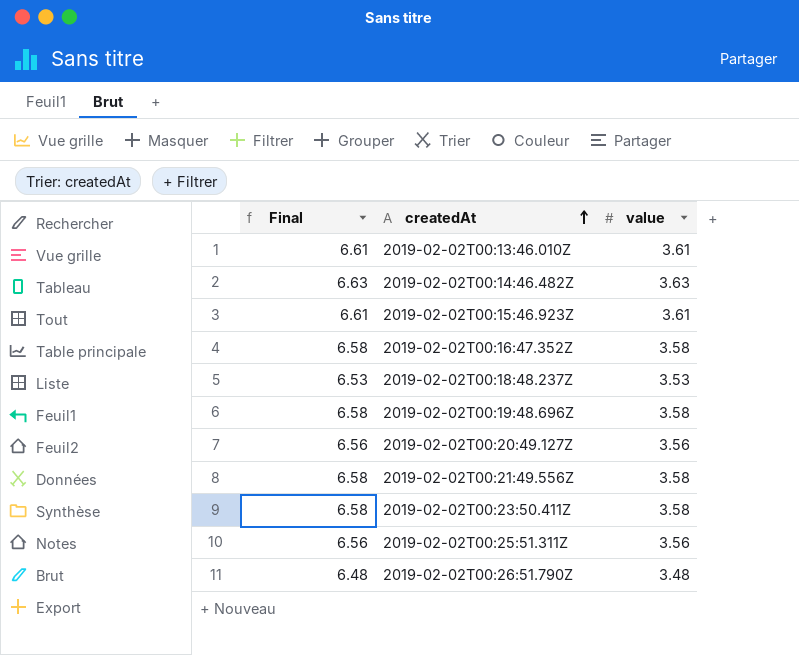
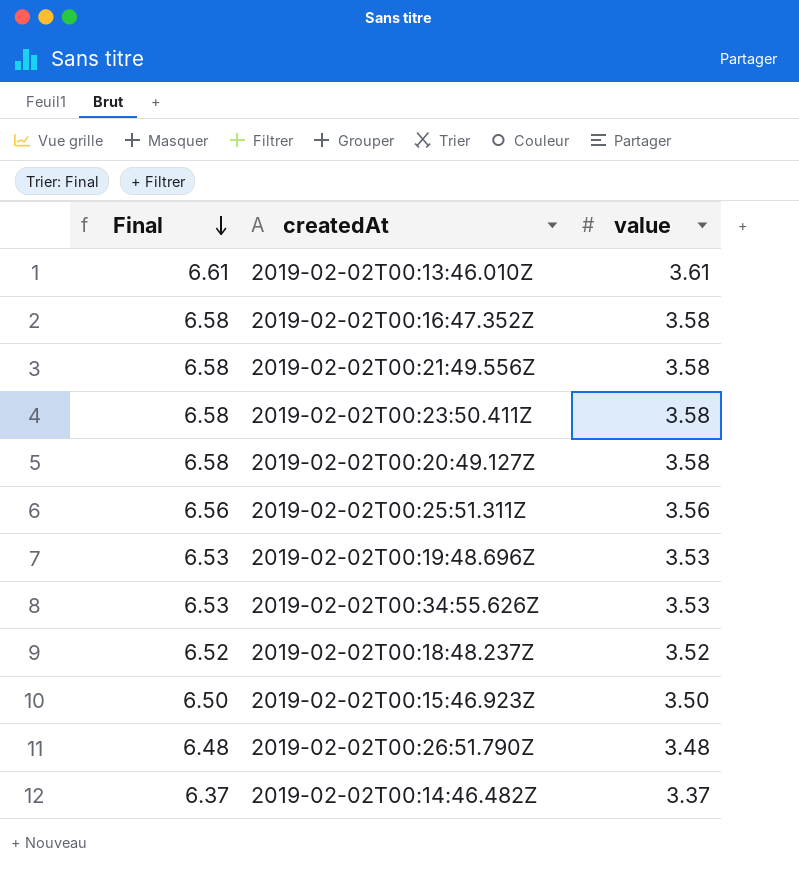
row order: createdAt ascending -> Final descending
2019-02-02T00:20:49.127Z | Final: 6.56 -> 6.58
2019-02-02T00:20:49.127Z | value: 3.56 -> 3.58
2019-02-02T00:19:48.696Z | Final: 6.58 -> 6.53
2019-02-02T00:19:48.696Z | value: 3.58 -> 3.53
row 2019-02-02T00:34:55.626Z: none -> 6.53 | 3.53
2019-02-02T00:18:48.237Z | Final: 6.53 -> 6.52
2019-02-02T00:18:48.237Z | value: 3.53 -> 3.52
2019-02-02T00:15:46.923Z | Final: 6.61 -> 6.50
2019-02-02T00:15:46.923Z | value: 3.61 -> 3.50
2019-02-02T00:14:46.482Z | Final: 6.63 -> 6.37
2019-02-02T00:14:46.482Z | value: 3.63 -> 3.37

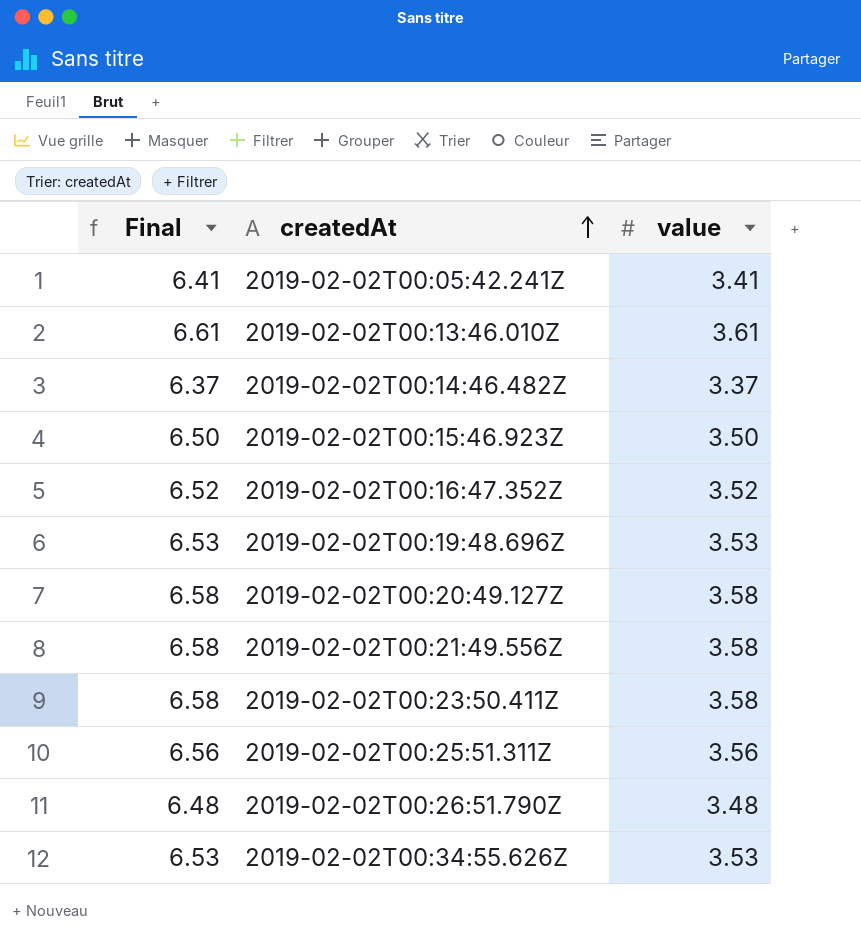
row order: Final descending -> createdAt ascending
row 2019-02-02T00:18:48.237Z: 6.52 | 3.52 -> none
row 2019-02-02T00:05:42.241Z: none -> 6.41 | 3.41
2019-02-02T00:16:47.352Z | Final: 6.58 -> 6.52
2019-02-02T00:16:47.352Z | value: 3.58 -> 3.52

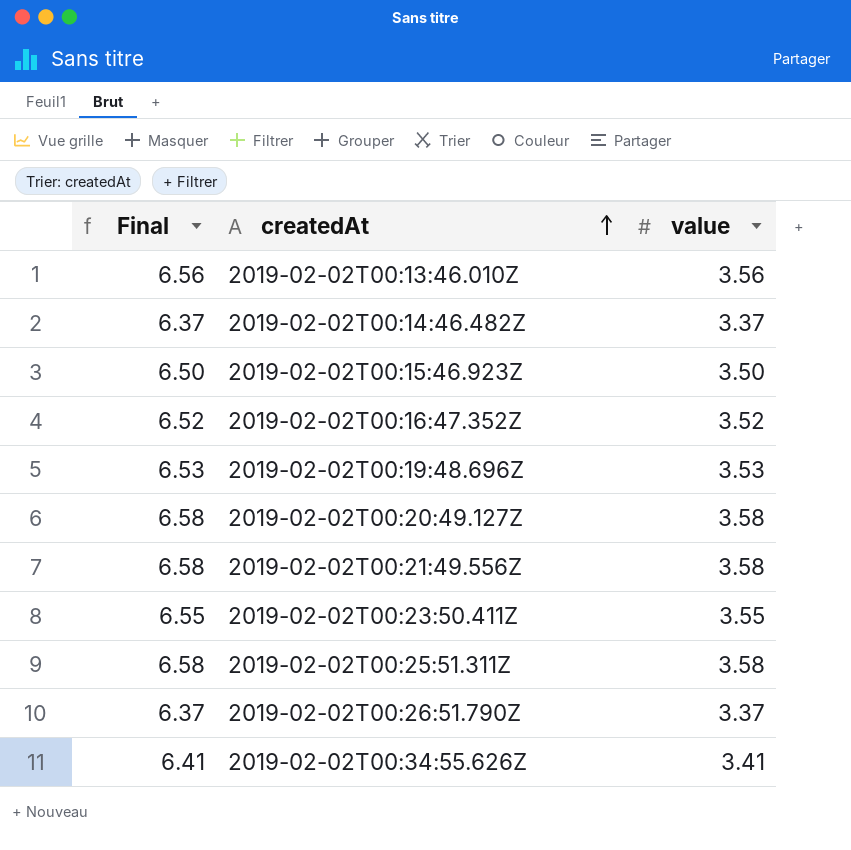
row 2019-02-02T00:05:42.241Z: 6.41 | 3.41 -> none
2019-02-02T00:13:46.010Z | Final: 6.61 -> 6.56
2019-02-02T00:13:46.010Z | value: 3.61 -> 3.56
2019-02-02T00:23:50.411Z | Final: 6.58 -> 6.55
2019-02-02T00:23:50.411Z | value: 3.58 -> 3.55
2019-02-02T00:25:51.311Z | Final: 6.56 -> 6.58
2019-02-02T00:25:51.311Z | value: 3.56 -> 3.58
2019-02-02T00:26:51.790Z | Final: 6.48 -> 6.37
2019-02-02T00:26:51.790Z | value: 3.48 -> 3.37
2019-02-02T00:34:55.626Z | Final: 6.53 -> 6.41
2019-02-02T00:34:55.626Z | value: 3.53 -> 3.41

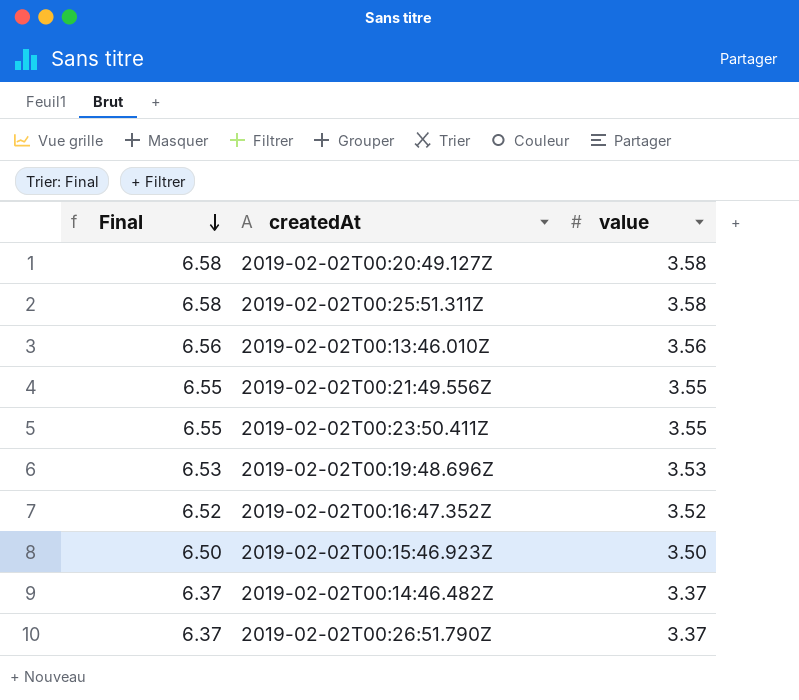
row order: createdAt ascending -> Final descending
row 2019-02-02T00:34:55.626Z: 6.41 | 3.41 -> none
2019-02-02T00:21:49.556Z | Final: 6.58 -> 6.55
2019-02-02T00:21:49.556Z | value: 3.58 -> 3.55

